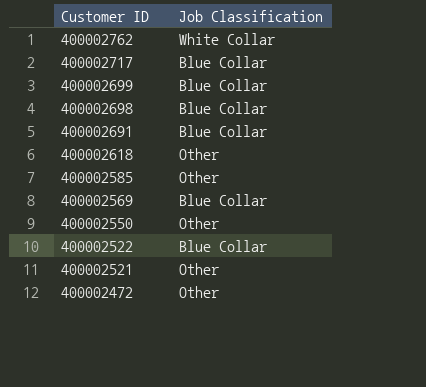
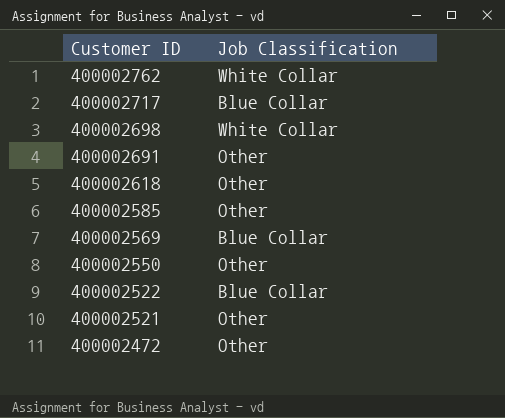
row 400002699: Blue Collar -> none
400002698 | Job Classification: Blue Collar -> White Collar
400002691 | Job Classification: Blue Collar -> Other

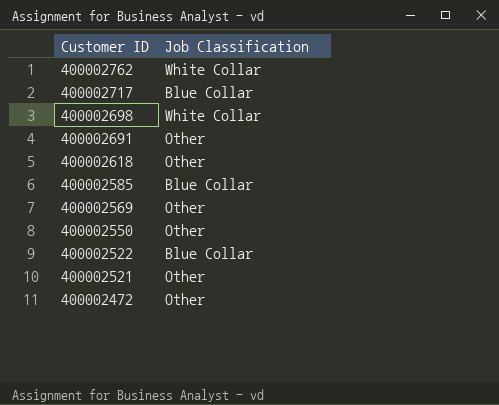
400002585 | Job Classification: Other -> Blue Collar
400002569 | Job Classification: Blue Collar -> Other

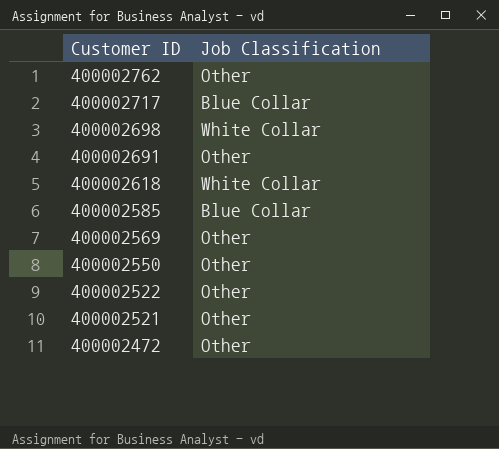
400002762 | Job Classification: White Collar -> Other
400002618 | Job Classification: Other -> White Collar
400002522 | Job Classification: Blue Collar -> Other

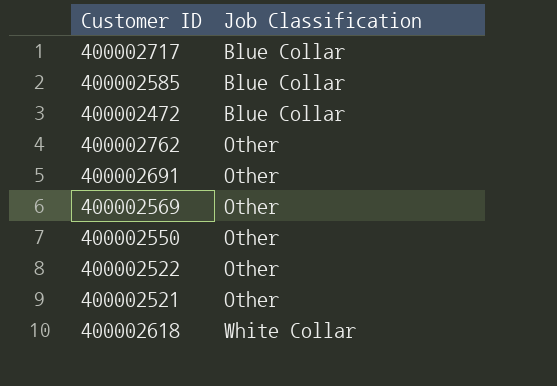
row order: Customer ID descending -> Job Classification ascending
row 400002698: White Collar -> none
400002472 | Job Classification: Other -> Blue Collar

